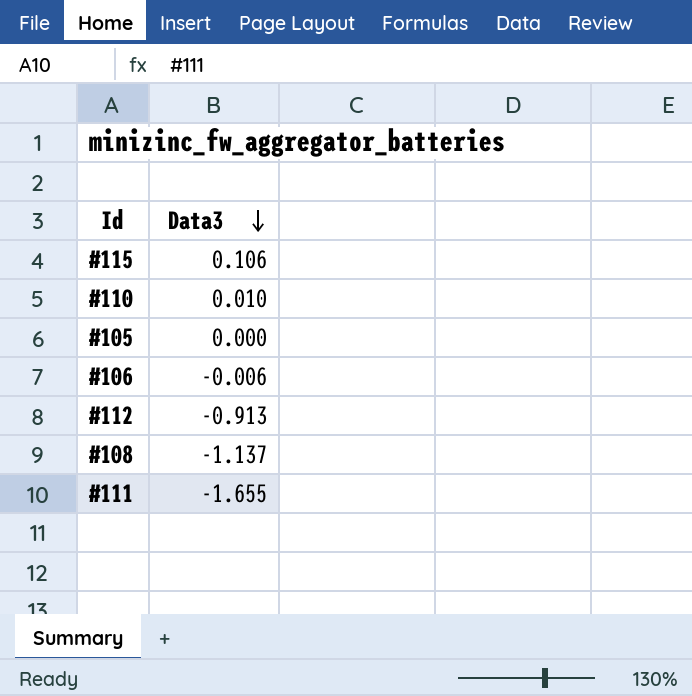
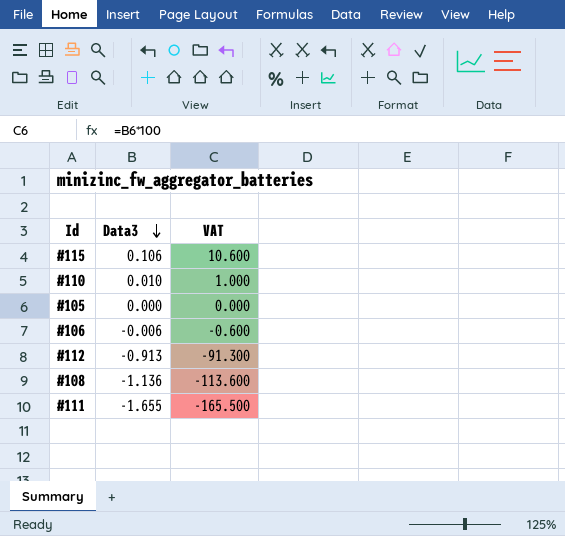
column VAT | formula: none -> [Data3] * 100
#108 | Data3: -1.137 -> -1.136

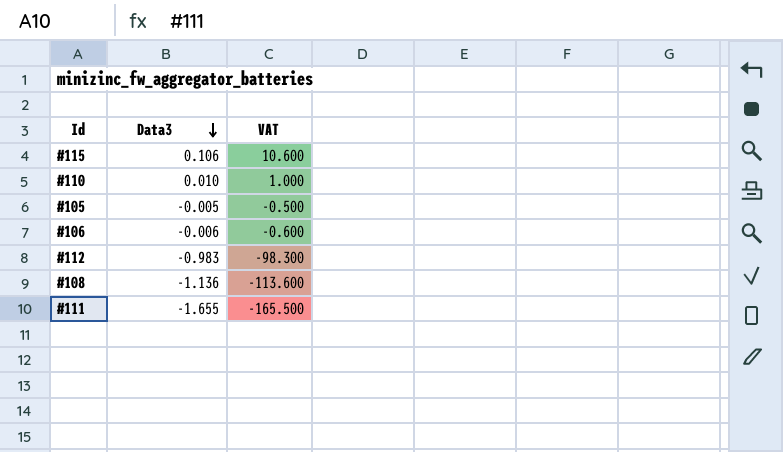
#105 | Data3: 0.000 -> -0.005
#105 | VAT: 0.000 -> -0.500
#112 | Data3: -0.913 -> -0.983
#112 | VAT: -91.300 -> -98.300

